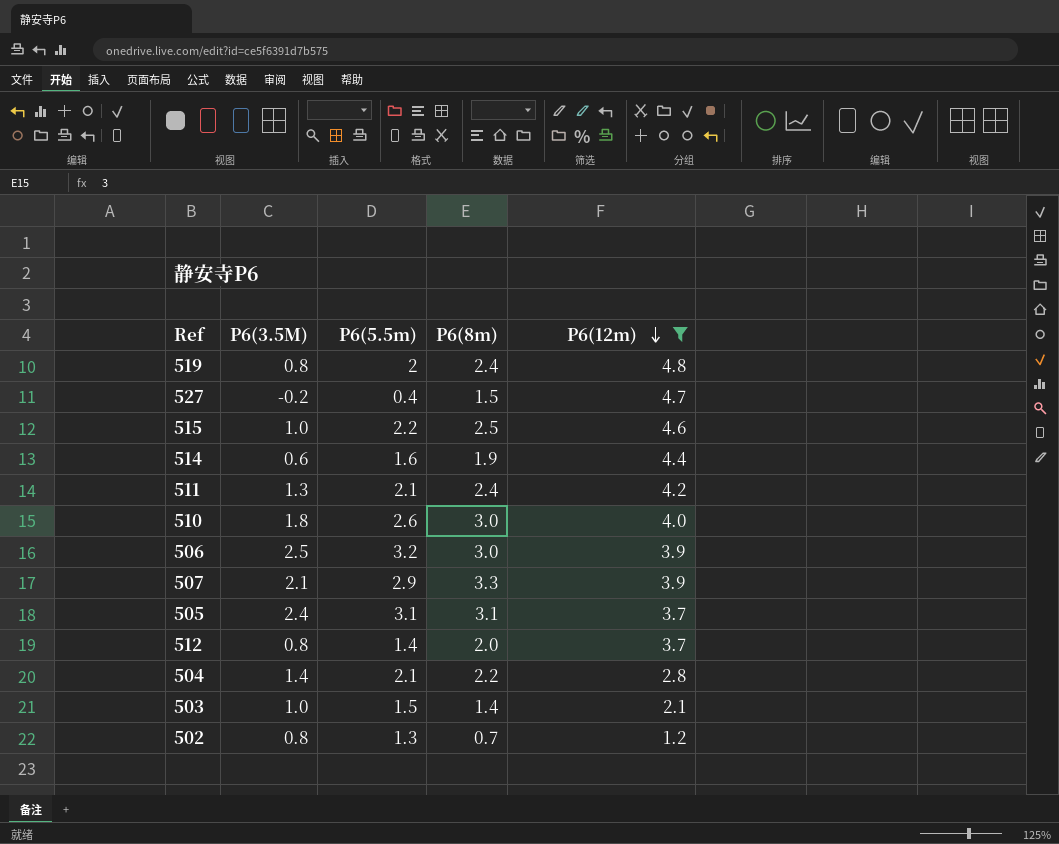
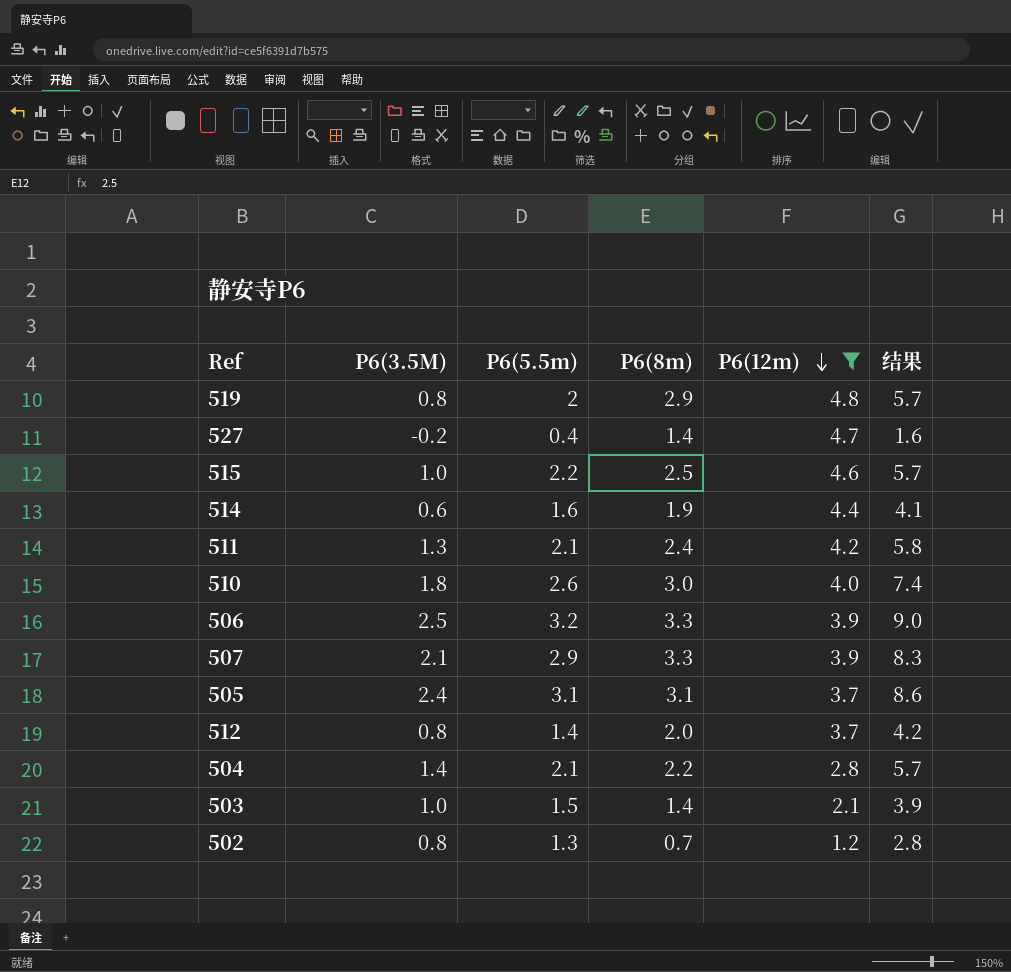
column 结果 | formula: none -> [P6(3.5M)] + [P6(5.5m)] + [P6(8m)]
519 | P6(8m): 2.4 -> 2.9
527 | P6(8m): 1.5 -> 1.4
506 | P6(8m): 3.0 -> 3.3

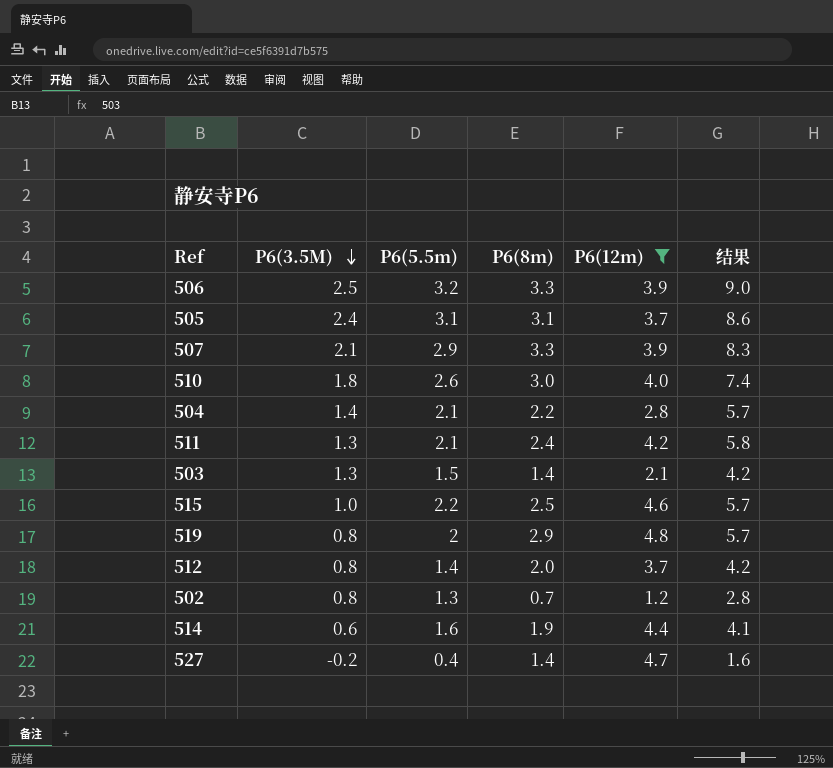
row order: P6(12m) descending -> P6(3.5M) descending
503 | P6(3.5M): 1.0 -> 1.3
503 | 结果: 3.9 -> 4.2

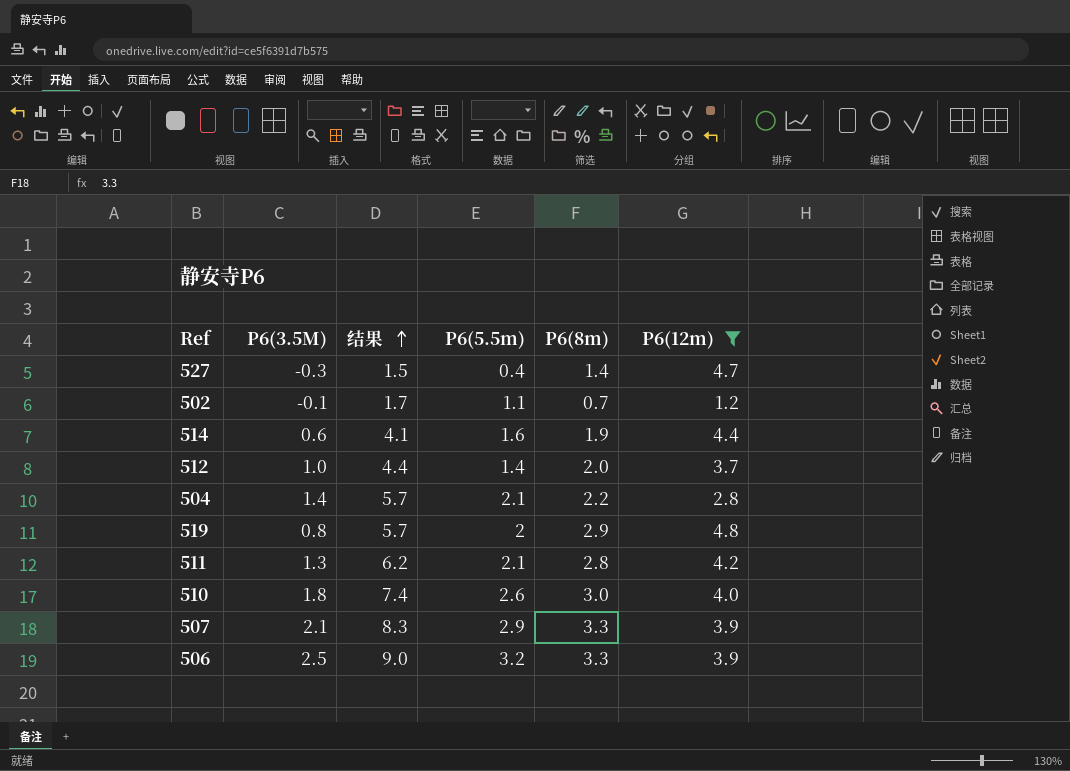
row order: P6(3.5M) descending -> 结果 ascending
column 结果 | position: 6 -> 3
row 505: 2.4 | 3.1 | 3.1 | 3.7 | 8.6 -> none
row 503: 1.3 | 1.5 | 1.4 | 2.1 | 4.2 -> none
row 515: 1.0 | 2.2 | 2.5 | 4.6 | 5.7 -> none
527 | P6(3.5M): -0.2 -> -0.3
527 | 结果: 1.6 -> 1.5
502 | P6(3.5M): 0.8 -> -0.1
502 | 结果: 2.8 -> 1.7
502 | P6(5.5m): 1.3 -> 1.1
512 | P6(3.5M): 0.8 -> 1.0
512 | 结果: 4.2 -> 4.4
511 | 结果: 5.8 -> 6.2
511 | P6(8m): 2.4 -> 2.8

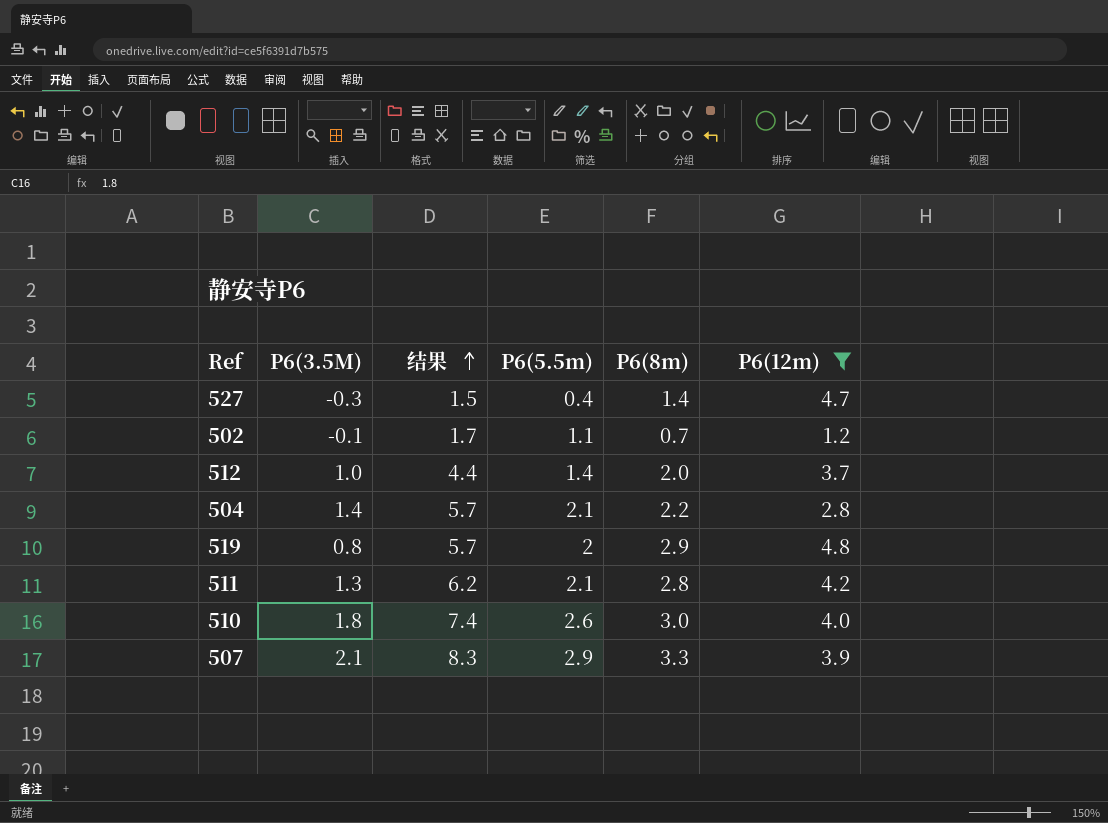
row 514: 0.6 | 4.1 | 1.6 | 1.9 | 4.4 -> none
row 506: 2.5 | 9.0 | 3.2 | 3.3 | 3.9 -> none

